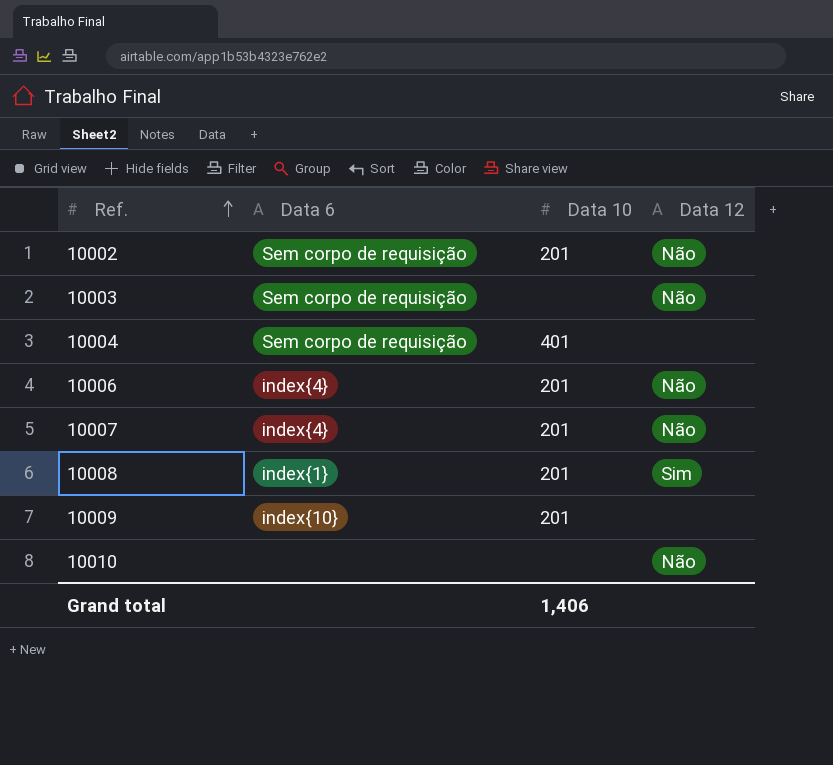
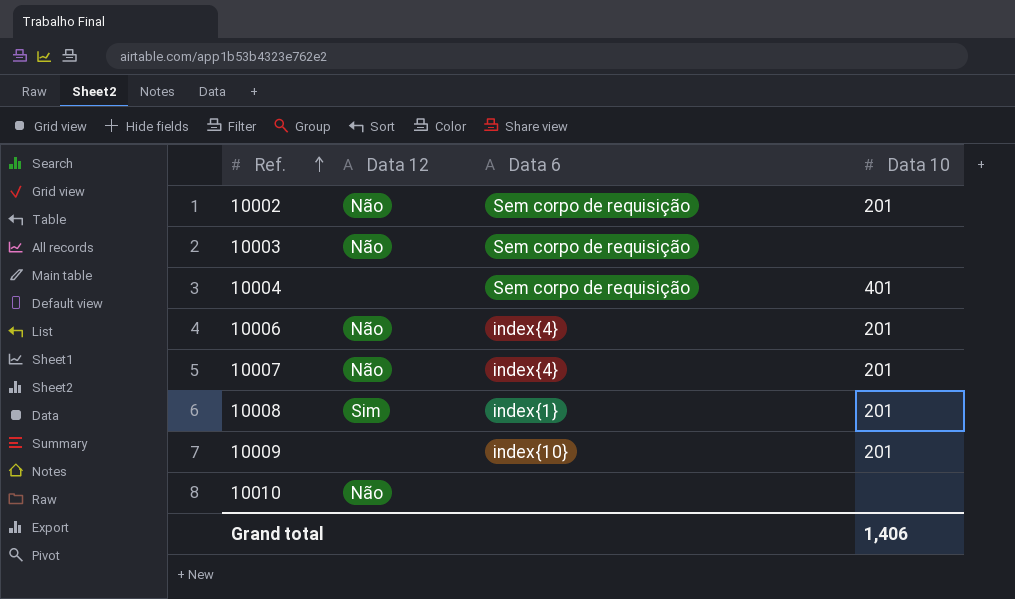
column Data 12 | position: 4 -> 2

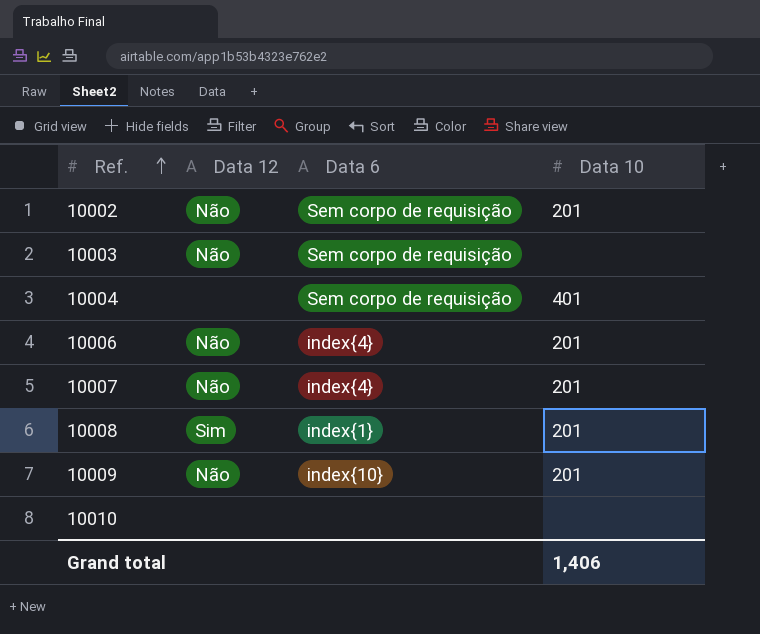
10009 | Data 12: none -> Não
10010 | Data 12: Não -> none

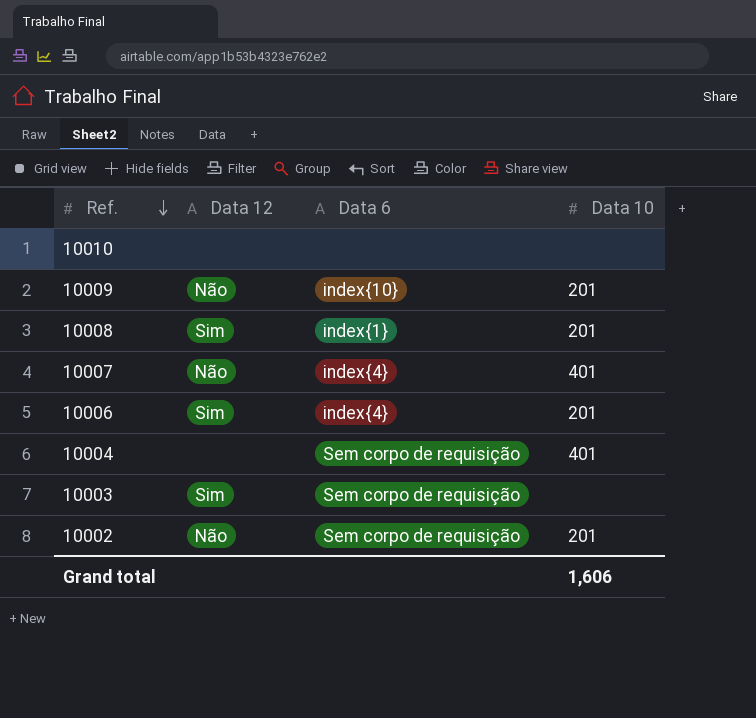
row order: Ref. ascending -> Ref. descending
10007 | Data 10: 201 -> 401
10006 | Data 12: Não -> Sim
10003 | Data 12: Não -> Sim
Grand total | Data 10: 1,406 -> 1,606

